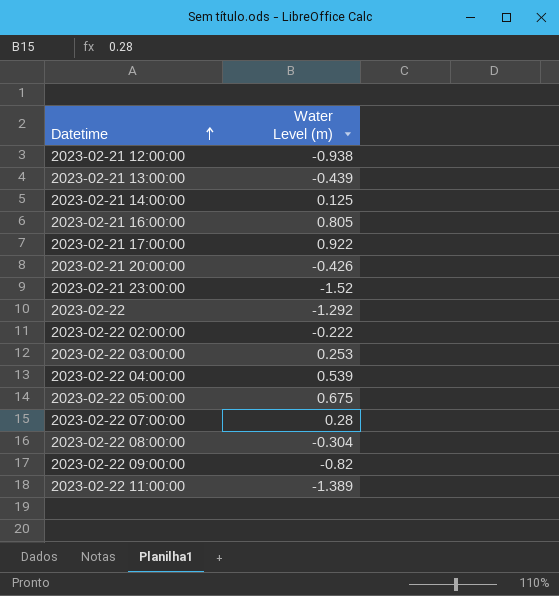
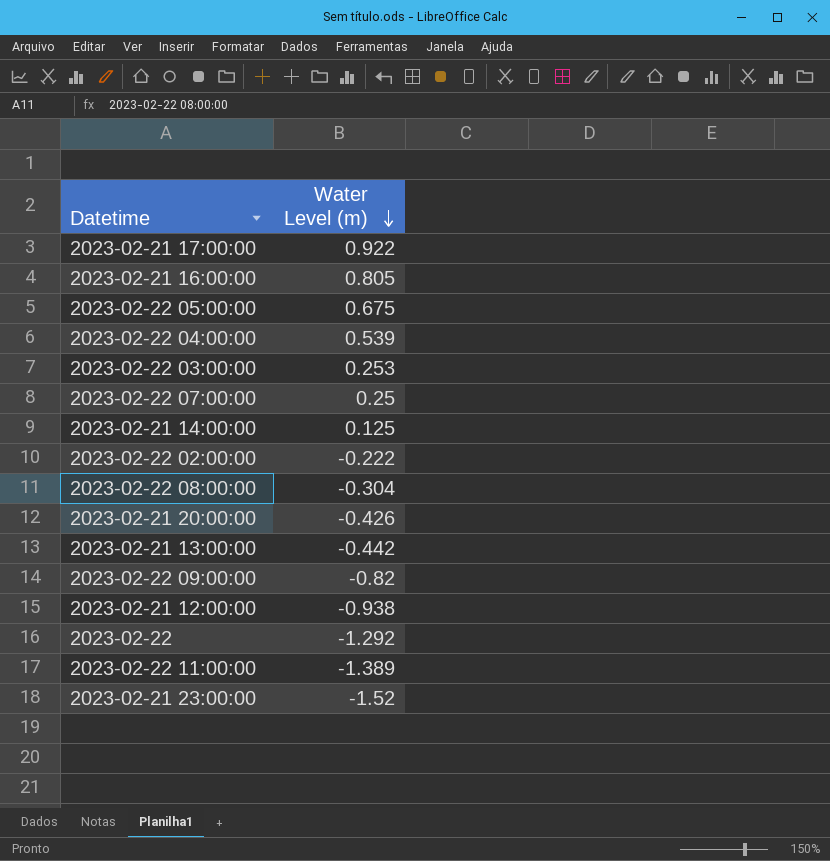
row order: Datetime ascending -> Water Level (m) descending
2023-02-22 07:00:00 | Water Level (m): 0.28 -> 0.25
2023-02-21 13:00:00 | Water Level (m): -0.439 -> -0.442

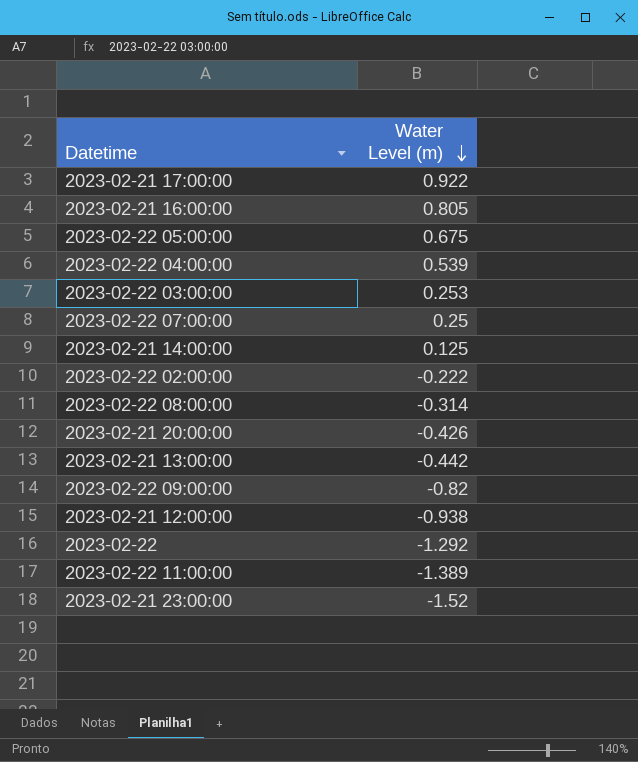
2023-02-22 08:00:00 | Water Level (m): -0.304 -> -0.314

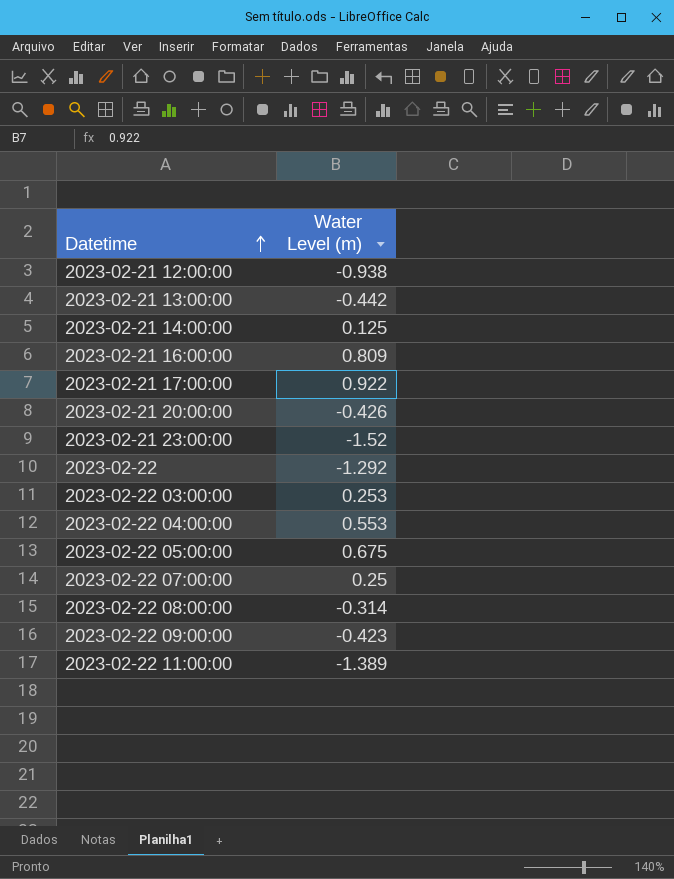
row order: Water Level (m) descending -> Datetime ascending
row 2023-02-22 02:00:00: -0.222 -> none
2023-02-21 16:00:00 | Water Level (m): 0.805 -> 0.809
2023-02-22 04:00:00 | Water Level (m): 0.539 -> 0.553
2023-02-22 09:00:00 | Water Level (m): -0.82 -> -0.423

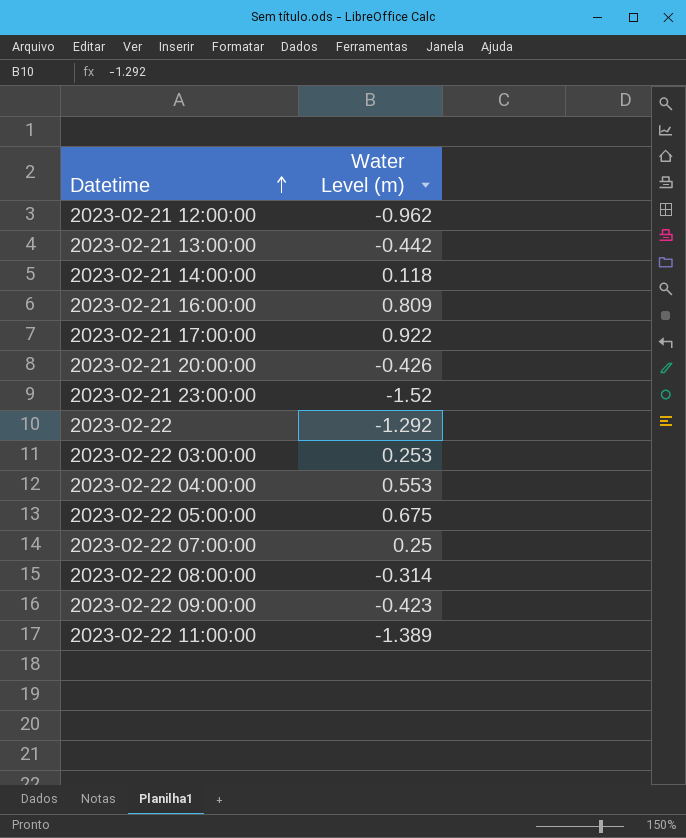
2023-02-21 12:00:00 | Water Level (m): -0.938 -> -0.962
2023-02-21 14:00:00 | Water Level (m): 0.125 -> 0.118

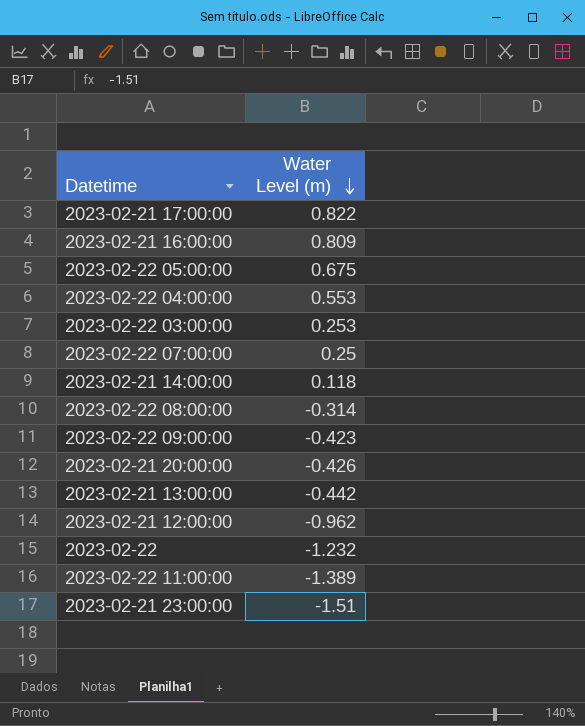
row order: Datetime ascending -> Water Level (m) descending
2023-02-21 17:00:00 | Water Level (m): 0.922 -> 0.822
2023-02-22 | Water Level (m): -1.292 -> -1.232
2023-02-21 23:00:00 | Water Level (m): -1.52 -> -1.51

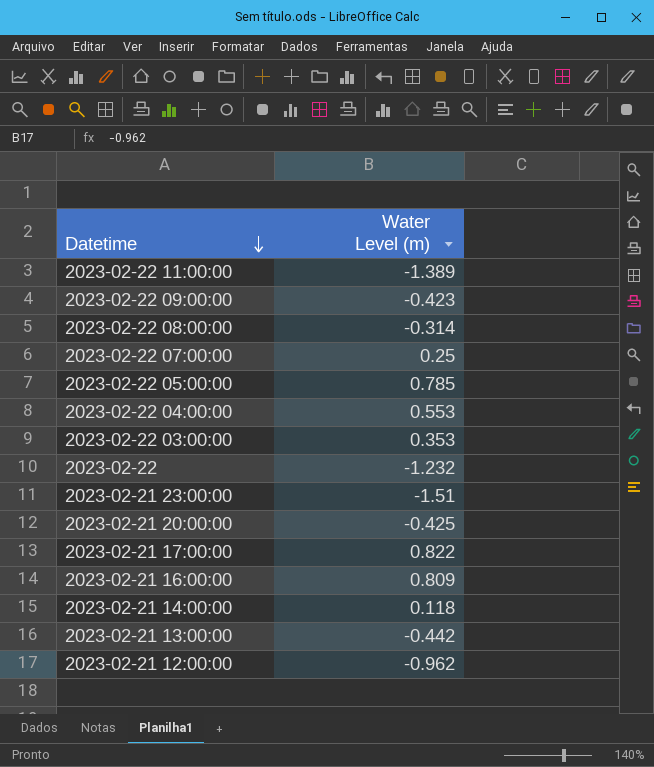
row order: Water Level (m) descending -> Datetime descending
2023-02-22 05:00:00 | Water Level (m): 0.675 -> 0.785
2023-02-22 03:00:00 | Water Level (m): 0.253 -> 0.353
2023-02-21 20:00:00 | Water Level (m): -0.426 -> -0.425

